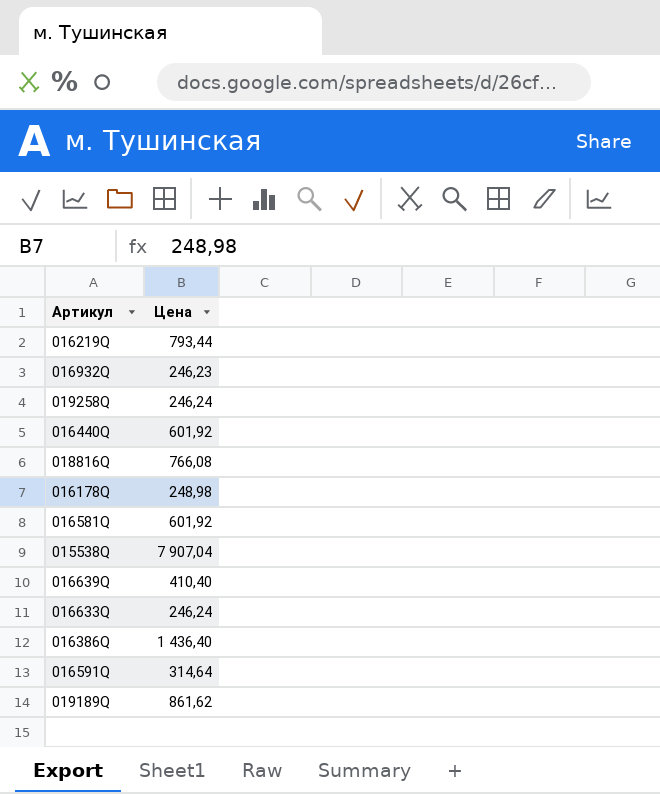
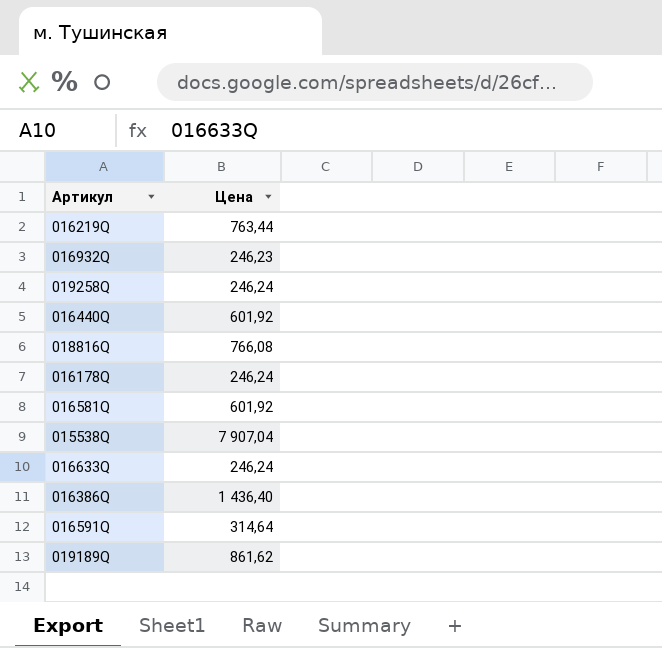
row 016639Q: 410,40 -> none
016219Q | Цена: 793,44 -> 763,44
016178Q | Цена: 248,98 -> 246,24

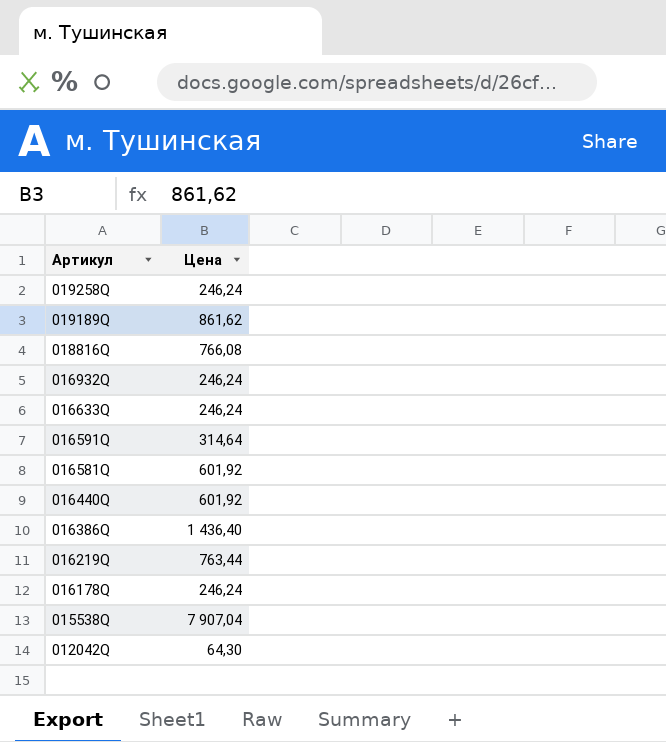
row order: none -> Артикул descending
016932Q | Цена: 246,23 -> 246,24
row 012042Q: none -> 64,30

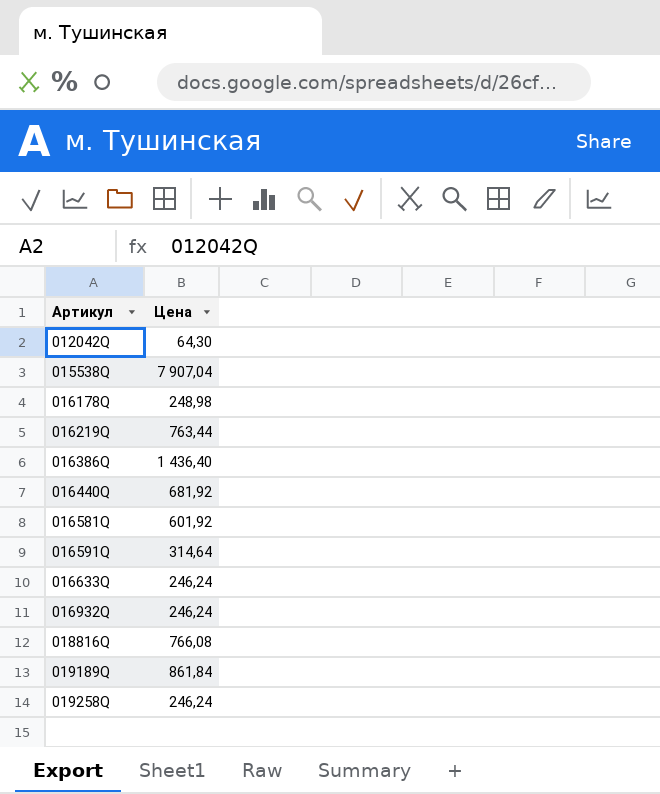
row order: Артикул descending -> Артикул ascending
016178Q | Цена: 246,24 -> 248,98
016440Q | Цена: 601,92 -> 681,92
019189Q | Цена: 861,62 -> 861,84

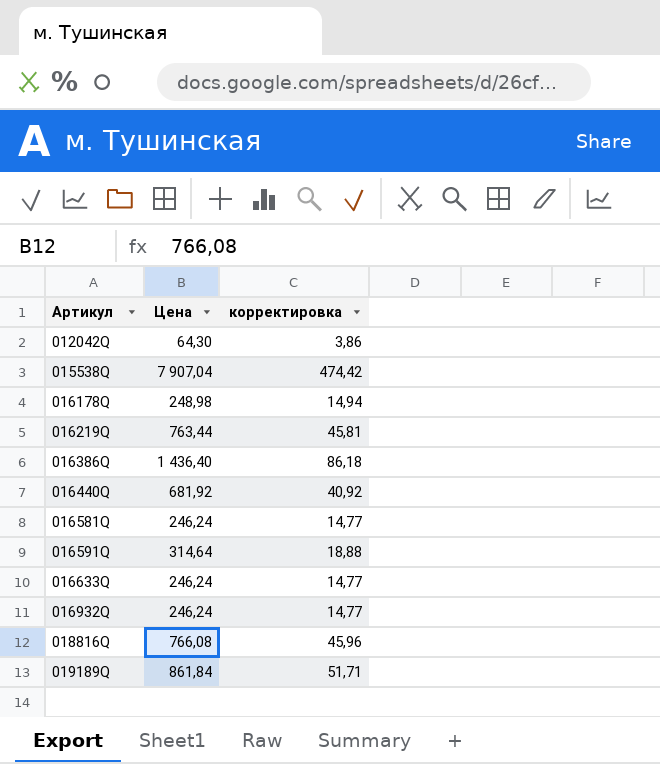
column корректировка | formula: none -> [Цена] * 0,06
row 019258Q: 246,24 -> none
016581Q | Цена: 601,92 -> 246,24

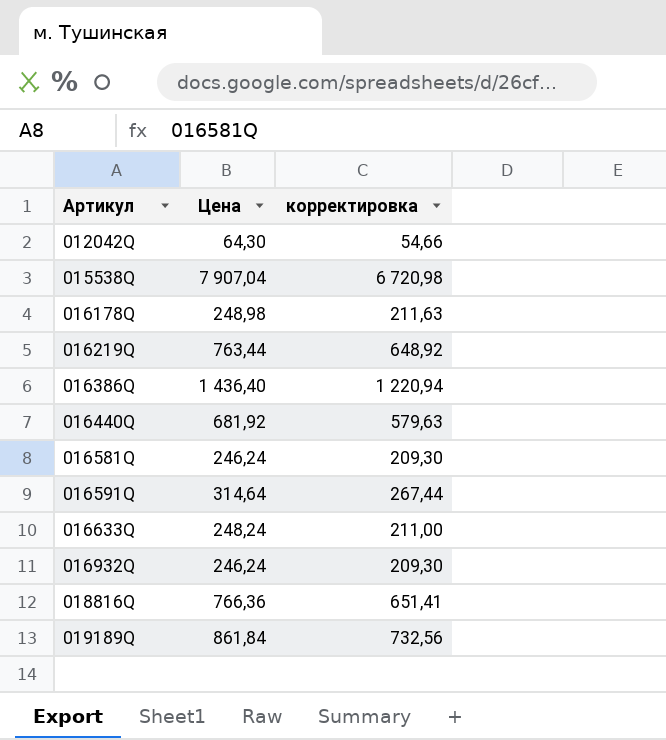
column корректировка | formula: [Цена] * 0,06 -> [Цена] * 0,85
016633Q | Цена: 246,24 -> 248,24
018816Q | Цена: 766,08 -> 766,36

